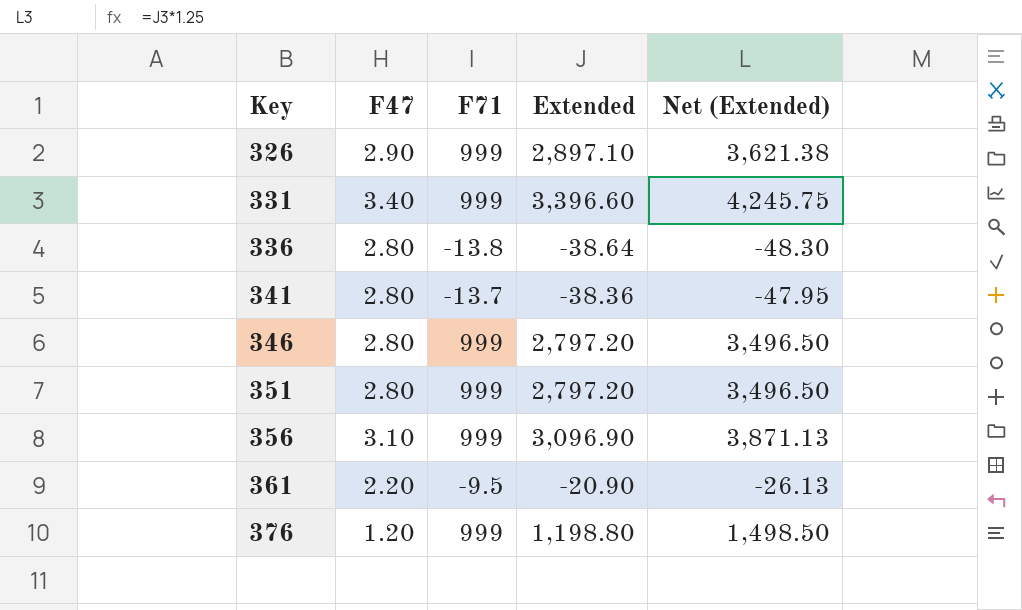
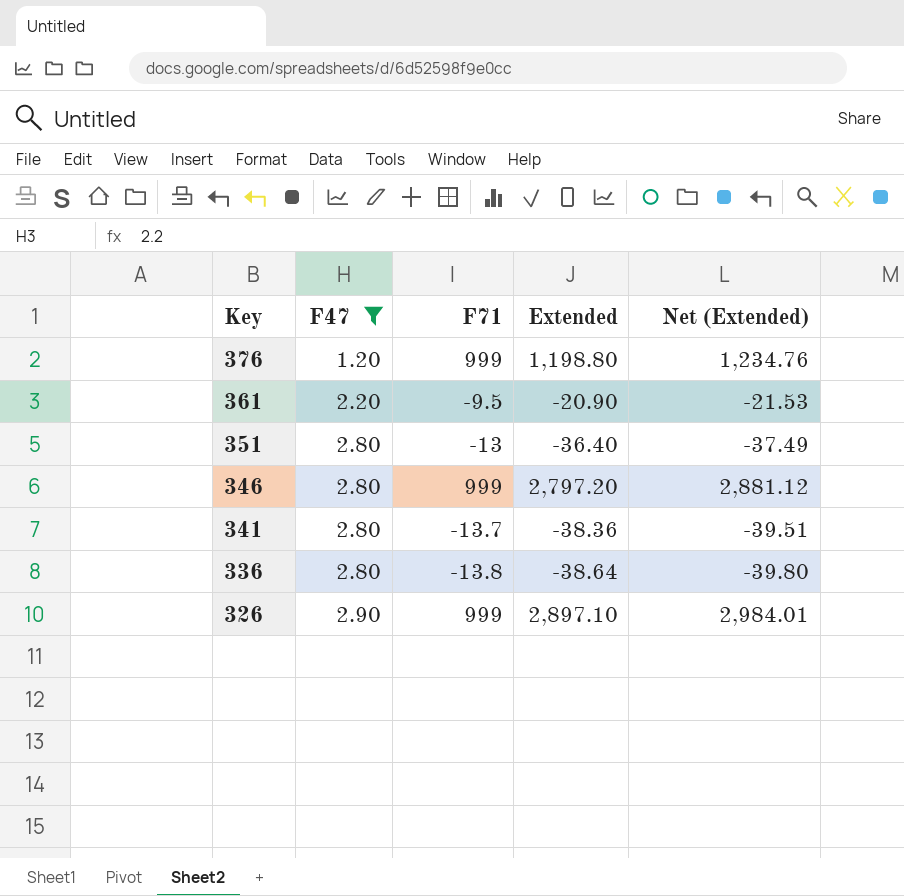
filter: none -> F47 <= 2.90
row order: Key ascending -> Key descending
column Net (Extended) | formula: [Extended] * 1.25 -> [Extended] * 1.03
351 | F71: 999 -> -13
351 | Extended: 2,797.20 -> -36.40

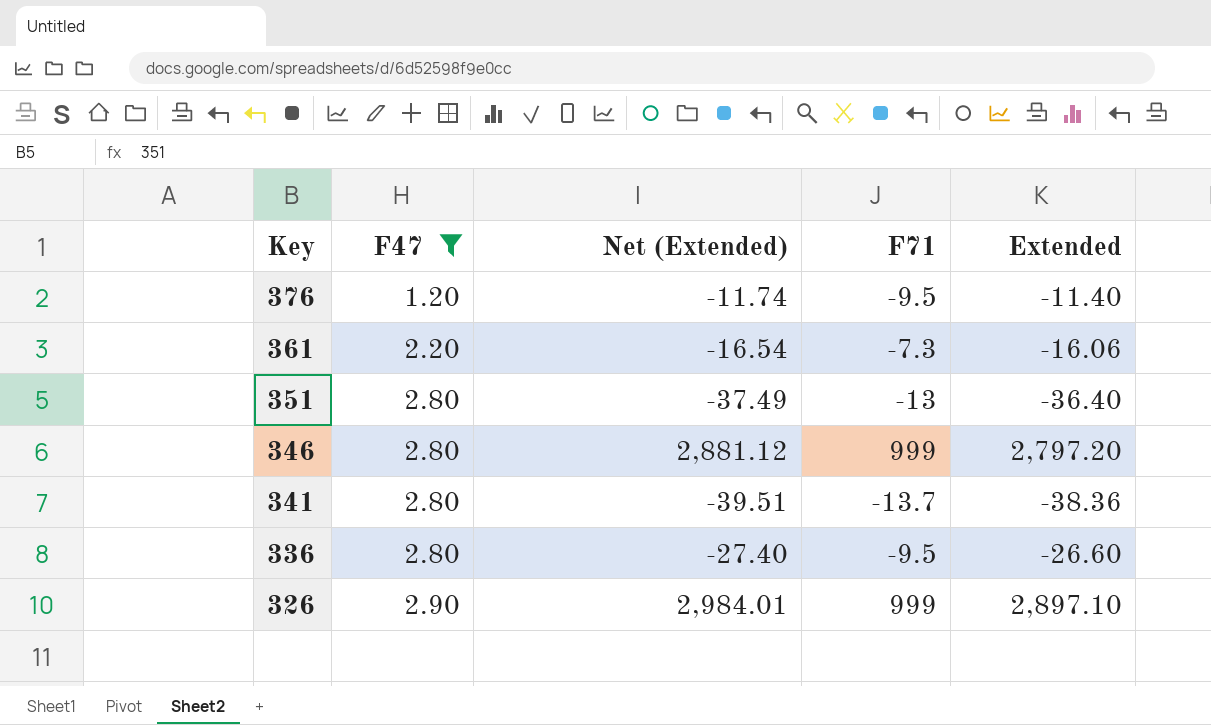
column Net (Extended) | position: 5 -> 3
376 | Net (Extended): 1,234.76 -> -11.74
376 | F71: 999 -> -9.5
376 | Extended: 1,198.80 -> -11.40
361 | Net (Extended): -21.53 -> -16.54
361 | F71: -9.5 -> -7.3
361 | Extended: -20.90 -> -16.06
336 | Net (Extended): -39.80 -> -27.40
336 | F71: -13.8 -> -9.5
336 | Extended: -38.64 -> -26.60

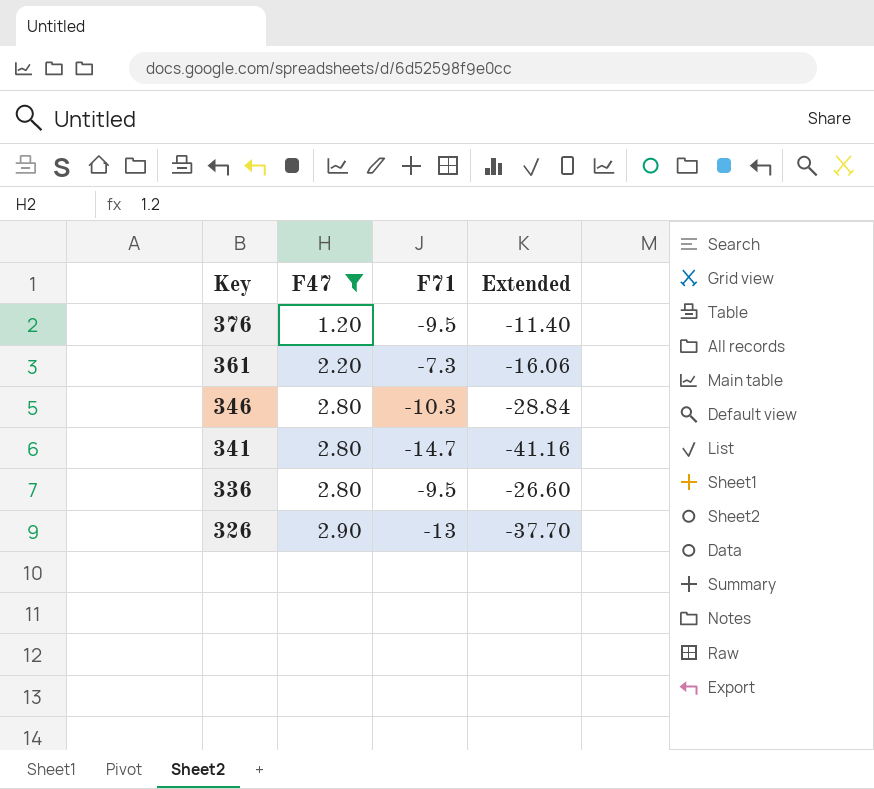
column Net (Extended) | formula: [Extended] * 1.03 -> none
row 351: 2.80 | -37.49 | -13 | -36.40 -> none
346 | F71: 999 -> -10.3
346 | Extended: 2,797.20 -> -28.84
341 | F71: -13.7 -> -14.7
341 | Extended: -38.36 -> -41.16
326 | F71: 999 -> -13
326 | Extended: 2,897.10 -> -37.70

